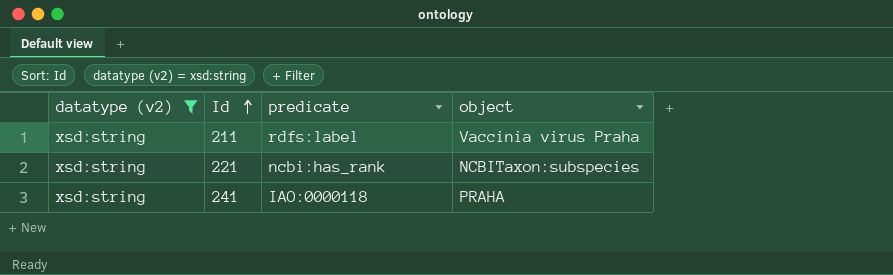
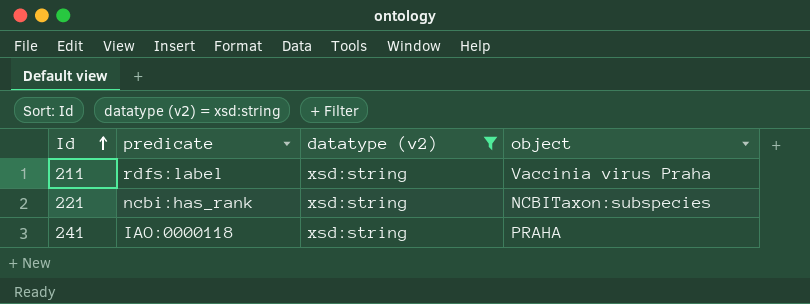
column datatype (v2) | position: 1 -> 3

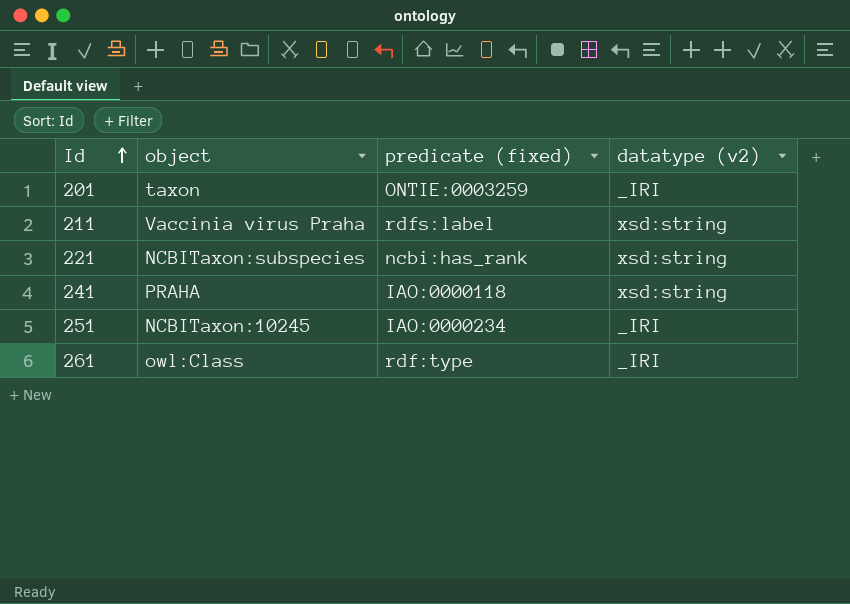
filter: datatype (v2) = xsd:string -> none
column object | position: 4 -> 2
column name: predicate -> predicate (fixed)

